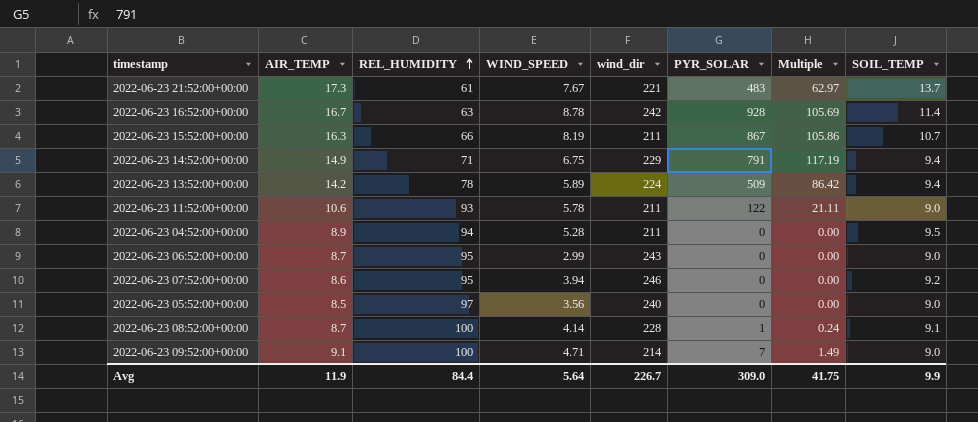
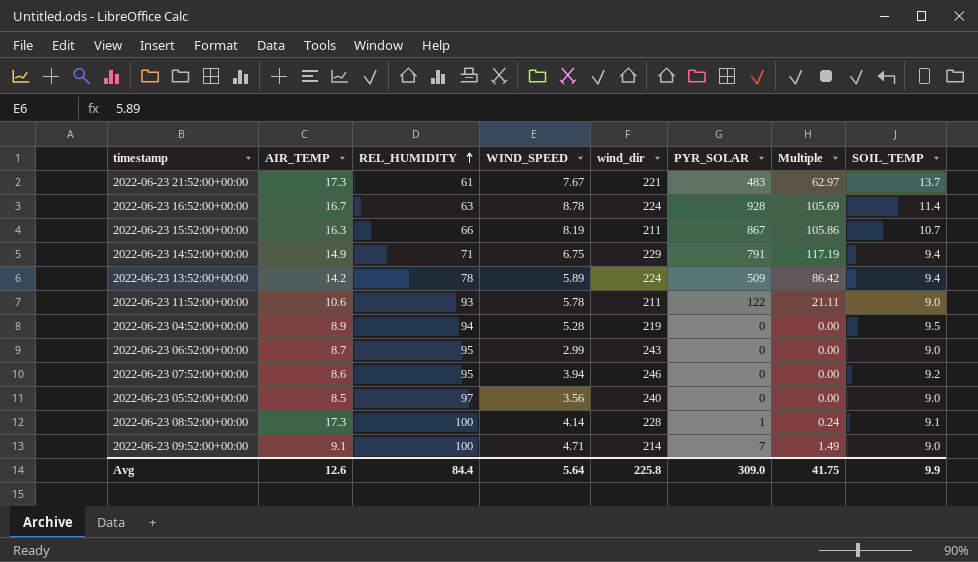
2022-06-23 16:52:00+00:00 | wind_dir: 242 -> 224
2022-06-23 04:52:00+00:00 | wind_dir: 211 -> 219
2022-06-23 08:52:00+00:00 | AIR_TEMP: 8.7 -> 17.3
Avg | AIR_TEMP: 11.9 -> 12.6
Avg | wind_dir: 226.7 -> 225.8

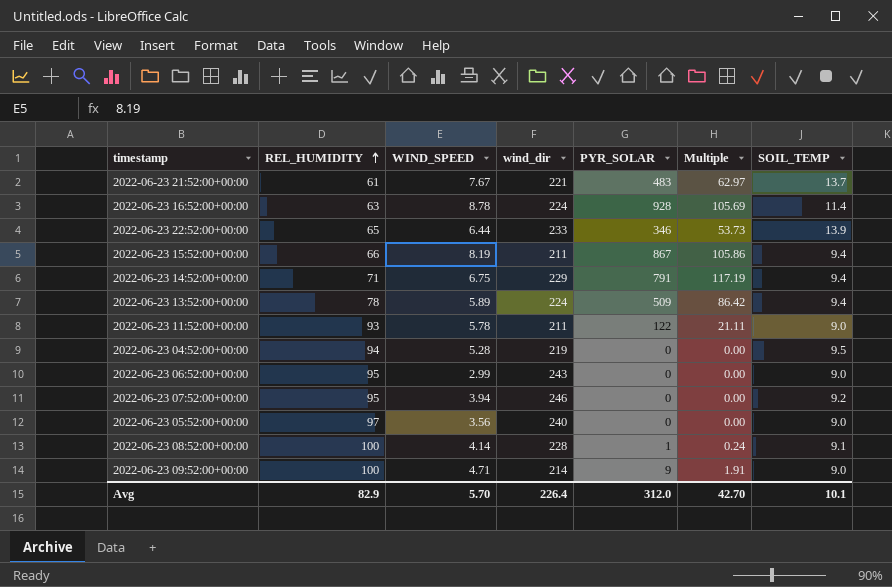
column AIR_TEMP | position: 2 -> none
row 2022-06-23 22:52:00+00:00: none -> 65 | 6.44 | 233 | 346 | 53.73 | 13.9
2022-06-23 15:52:00+00:00 | SOIL_TEMP: 10.7 -> 9.4
2022-06-23 09:52:00+00:00 | PYR_SOLAR: 7 -> 9
2022-06-23 09:52:00+00:00 | Multiple: 1.49 -> 1.91
Avg | REL_HUMIDITY: 84.4 -> 82.9
Avg | WIND_SPEED: 5.64 -> 5.70
Avg | wind_dir: 225.8 -> 226.4
Avg | PYR_SOLAR: 309.0 -> 312.0
Avg | Multiple: 41.75 -> 42.70
Avg | SOIL_TEMP: 9.9 -> 10.1

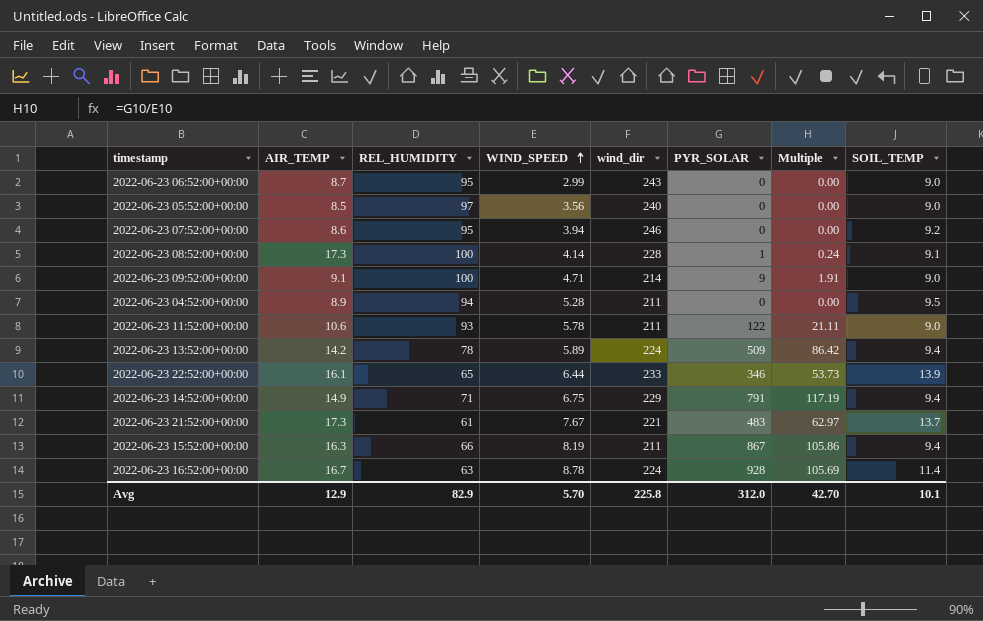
row order: REL_HUMIDITY ascending -> WIND_SPEED ascending
column AIR_TEMP | position: none -> 2
2022-06-23 04:52:00+00:00 | wind_dir: 219 -> 211
Avg | wind_dir: 226.4 -> 225.8

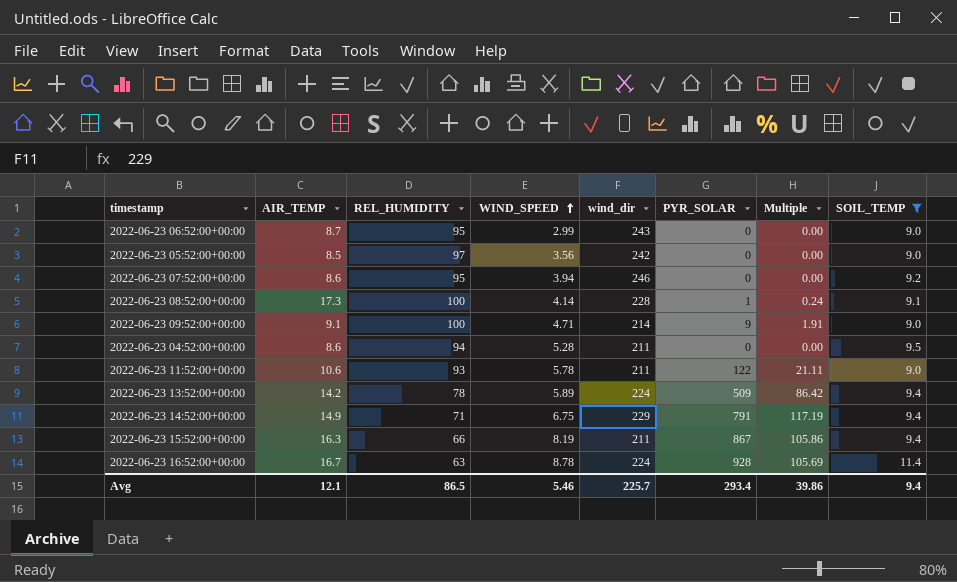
filter: none -> SOIL_TEMP <= 11.4
2022-06-23 05:52:00+00:00 | wind_dir: 240 -> 242
2022-06-23 04:52:00+00:00 | AIR_TEMP: 8.9 -> 8.6
Avg | AIR_TEMP: 12.9 -> 12.1
Avg | REL_HUMIDITY: 82.9 -> 86.5
Avg | WIND_SPEED: 5.70 -> 5.46
Avg | wind_dir: 225.8 -> 225.7
Avg | PYR_SOLAR: 312.0 -> 293.4
Avg | Multiple: 42.70 -> 39.86
Avg | SOIL_TEMP: 10.1 -> 9.4

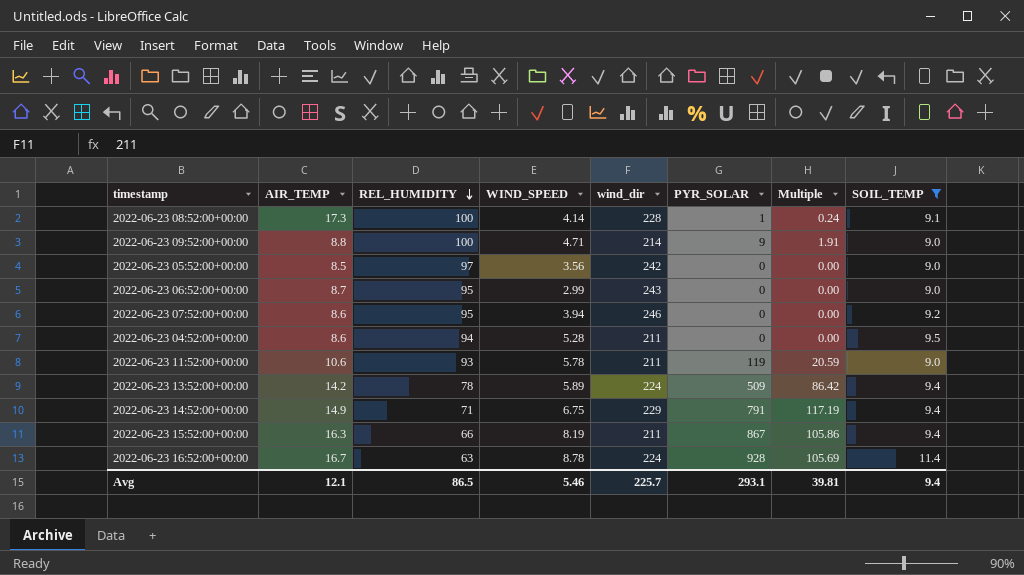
row order: WIND_SPEED ascending -> REL_HUMIDITY descending
2022-06-23 09:52:00+00:00 | AIR_TEMP: 9.1 -> 8.8
2022-06-23 11:52:00+00:00 | PYR_SOLAR: 122 -> 119
2022-06-23 11:52:00+00:00 | Multiple: 21.11 -> 20.59
Avg | PYR_SOLAR: 293.4 -> 293.1
Avg | Multiple: 39.86 -> 39.81

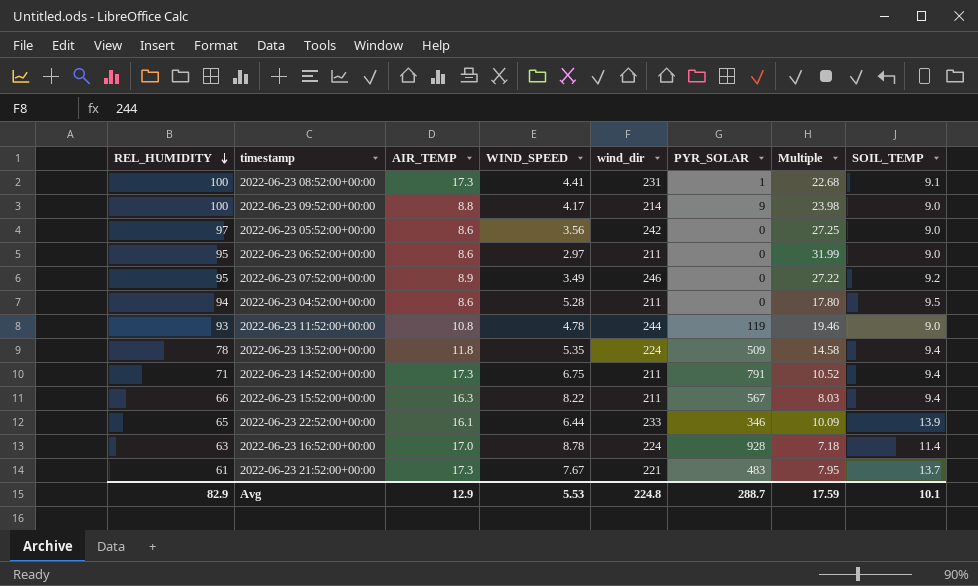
filter: SOIL_TEMP <= 11.4 -> none
column REL_HUMIDITY | position: 3 -> 1
column Multiple | formula: [PYR_SOLAR] / [WIND_SPEED] -> [REL_HUMIDITY] / [WIND_SPEED]
2022-06-23 08:52:00+00:00 | WIND_SPEED: 4.14 -> 4.41
2022-06-23 08:52:00+00:00 | wind_dir: 228 -> 231
2022-06-23 09:52:00+00:00 | WIND_SPEED: 4.71 -> 4.17
2022-06-23 05:52:00+00:00 | AIR_TEMP: 8.5 -> 8.6
2022-06-23 06:52:00+00:00 | AIR_TEMP: 8.7 -> 8.6
2022-06-23 06:52:00+00:00 | WIND_SPEED: 2.99 -> 2.97
2022-06-23 06:52:00+00:00 | wind_dir: 243 -> 211
2022-06-23 07:52:00+00:00 | AIR_TEMP: 8.6 -> 8.9
2022-06-23 07:52:00+00:00 | WIND_SPEED: 3.94 -> 3.49
2022-06-23 11:52:00+00:00 | AIR_TEMP: 10.6 -> 10.8
2022-06-23 11:52:00+00:00 | WIND_SPEED: 5.78 -> 4.78
2022-06-23 11:52:00+00:00 | wind_dir: 211 -> 244
2022-06-23 13:52:00+00:00 | AIR_TEMP: 14.2 -> 11.8
2022-06-23 13:52:00+00:00 | WIND_SPEED: 5.89 -> 5.35
2022-06-23 14:52:00+00:00 | AIR_TEMP: 14.9 -> 17.3
2022-06-23 14:52:00+00:00 | wind_dir: 229 -> 211
2022-06-23 15:52:00+00:00 | WIND_SPEED: 8.19 -> 8.22
2022-06-23 15:52:00+00:00 | PYR_SOLAR: 867 -> 567
2022-06-23 16:52:00+00:00 | AIR_TEMP: 16.7 -> 17.0
Avg | REL_HUMIDITY: 86.5 -> 82.9
Avg | AIR_TEMP: 12.1 -> 12.9
Avg | WIND_SPEED: 5.46 -> 5.53
Avg | wind_dir: 225.7 -> 224.8
Avg | PYR_SOLAR: 293.1 -> 288.7
Avg | Multiple: 39.81 -> 17.59
Avg | SOIL_TEMP: 9.4 -> 10.1

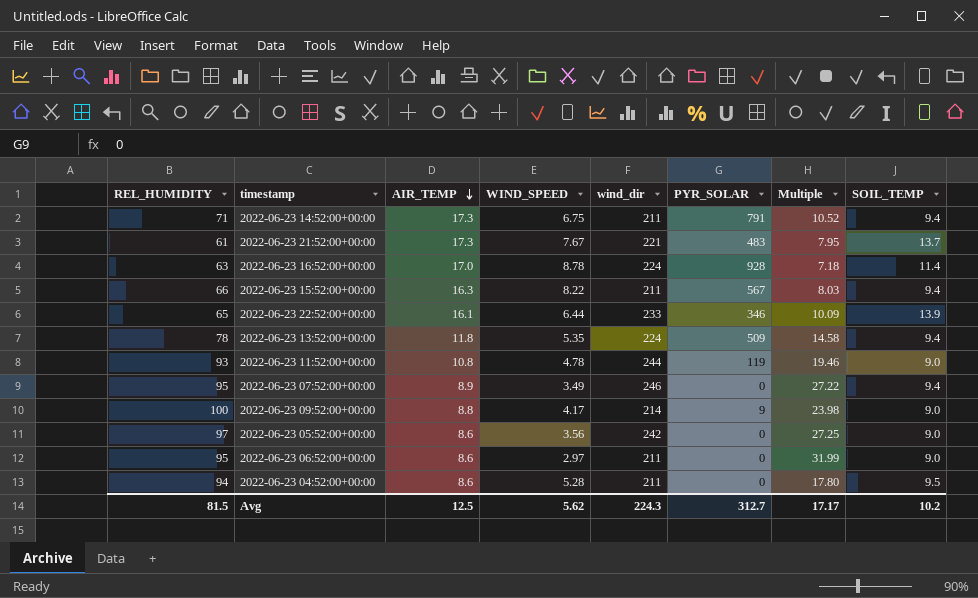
row order: REL_HUMIDITY descending -> AIR_TEMP descending
row 2022-06-23 08:52:00+00:00: 100 | 17.3 | 4.41 | 231 | 1 | 22.68 | 9.1 -> none
2022-06-23 07:52:00+00:00 | SOIL_TEMP: 9.2 -> 9.4
Avg | REL_HUMIDITY: 82.9 -> 81.5
Avg | AIR_TEMP: 12.9 -> 12.5
Avg | WIND_SPEED: 5.53 -> 5.62
Avg | wind_dir: 224.8 -> 224.3
Avg | PYR_SOLAR: 288.7 -> 312.7
Avg | Multiple: 17.59 -> 17.17
Avg | SOIL_TEMP: 10.1 -> 10.2

